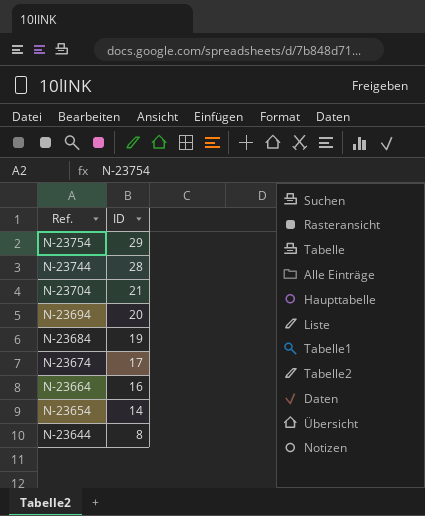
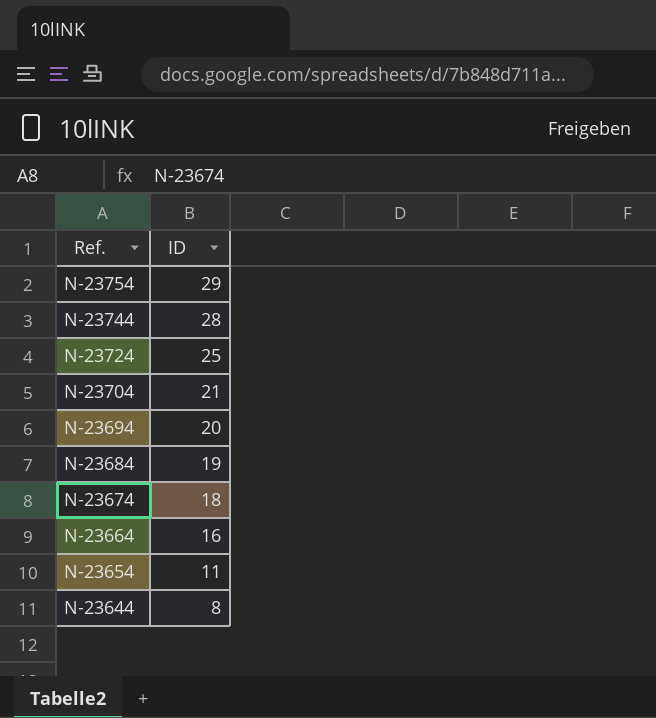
row N-23724: none -> 25
N-23674 | ID: 17 -> 18
N-23654 | ID: 14 -> 11

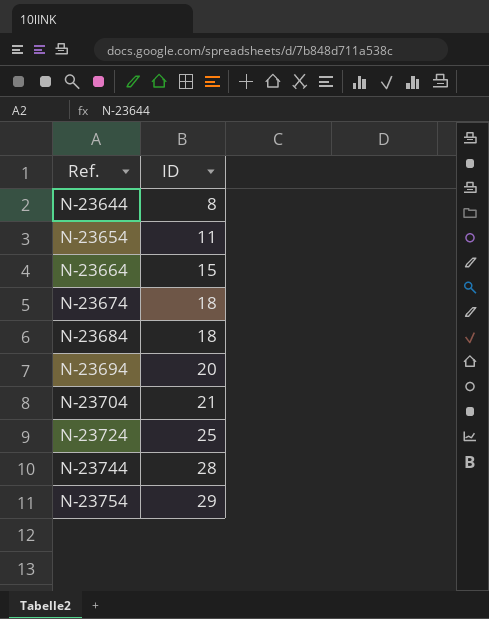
row order: Ref. descending -> Ref. ascending
N-23664 | ID: 16 -> 15
N-23684 | ID: 19 -> 18

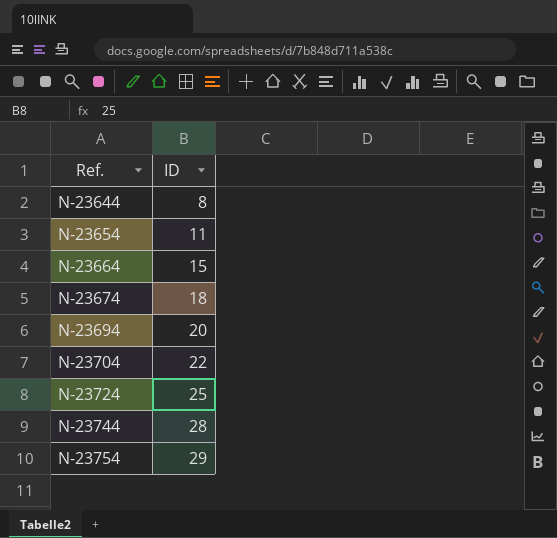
row N-23684: 18 -> none
N-23704 | ID: 21 -> 22

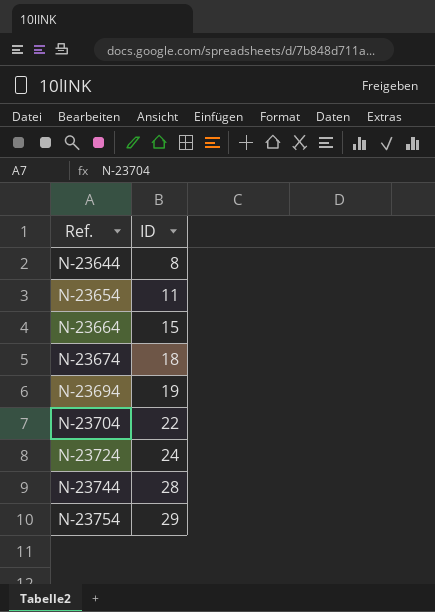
N-23694 | ID: 20 -> 19
N-23724 | ID: 25 -> 24

